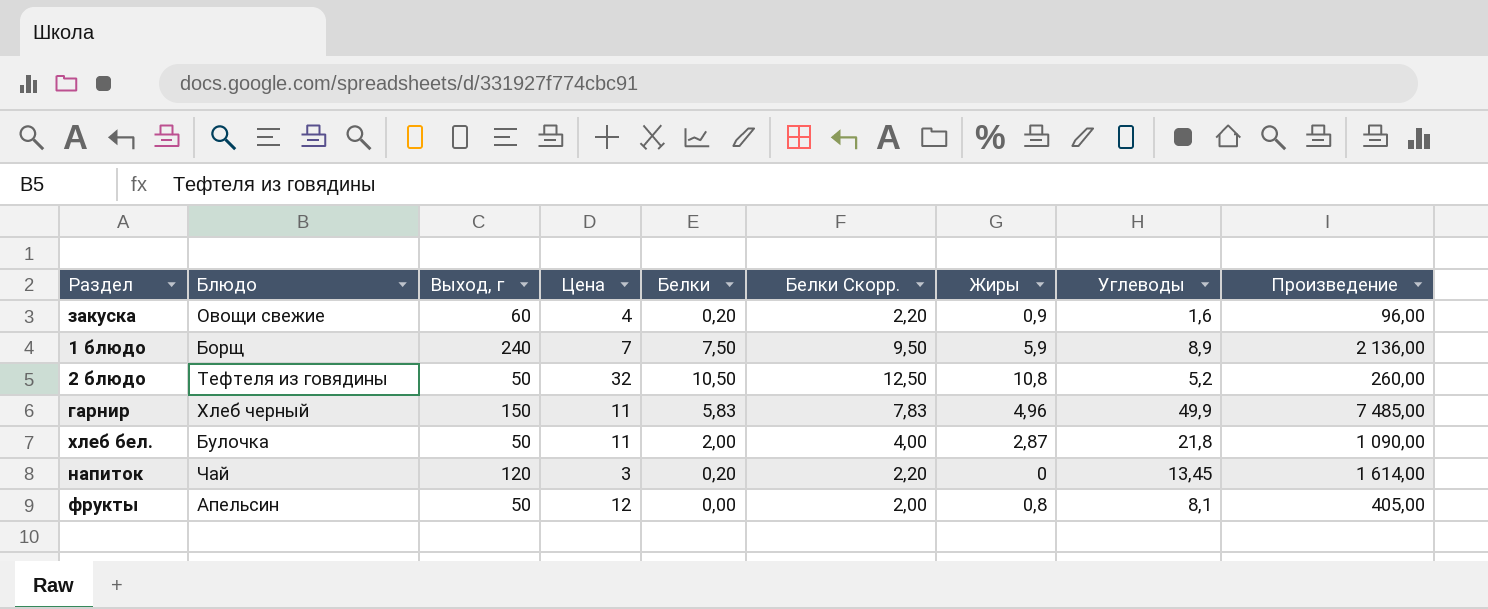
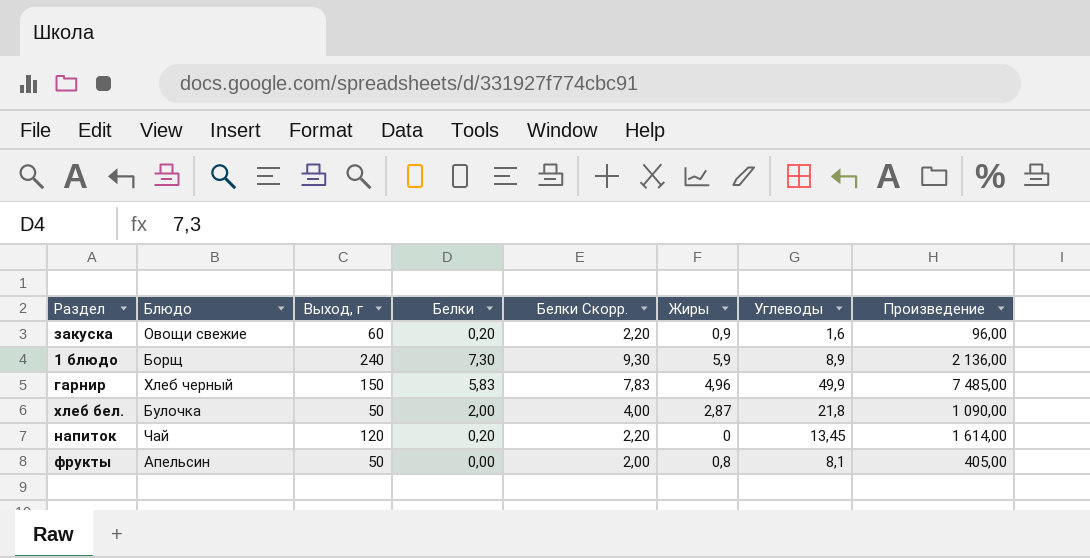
column Цена | position: 4 -> none
row 2 блюдо: Тефтеля из говядины | 50 | 32 | 10,50 | 12,50 | 10,8 | 5,2 | 260,00 -> none
1 блюдо | Белки: 7,50 -> 7,30
1 блюдо | Белки Скорр.: 9,50 -> 9,30

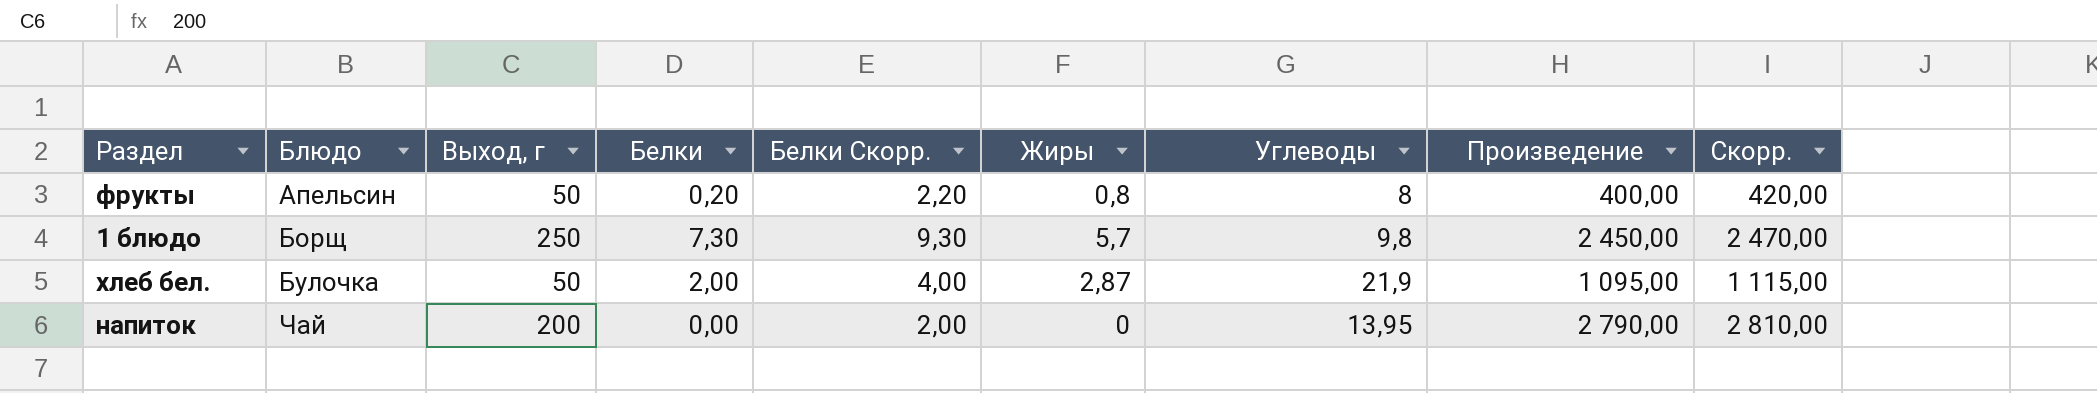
row order: none -> Блюдо ascending
column Скорр. | formula: none -> [Произведение] + 20
row закуска: Овощи свежие | 60 | 0,20 | 2,20 | 0,9 | 1,6 | 96,00 -> none
row гарнир: Хлеб черный | 150 | 5,83 | 7,83 | 4,96 | 49,9 | 7 485,00 -> none
фрукты | Белки: 0,00 -> 0,20
фрукты | Белки Скорр.: 2,00 -> 2,20
фрукты | Углеводы: 8,1 -> 8
фрукты | Произведение: 405,00 -> 400,00
1 блюдо | Выход, г: 240 -> 250
1 блюдо | Жиры: 5,9 -> 5,7
1 блюдо | Углеводы: 8,9 -> 9,8
1 блюдо | Произведение: 2 136,00 -> 2 450,00
хлеб бел. | Углеводы: 21,8 -> 21,9
хлеб бел. | Произведение: 1 090,00 -> 1 095,00
напиток | Выход, г: 120 -> 200
напиток | Белки: 0,20 -> 0,00
напиток | Белки Скорр.: 2,20 -> 2,00
напиток | Углеводы: 13,45 -> 13,95
напиток | Произведение: 1 614,00 -> 2 790,00

